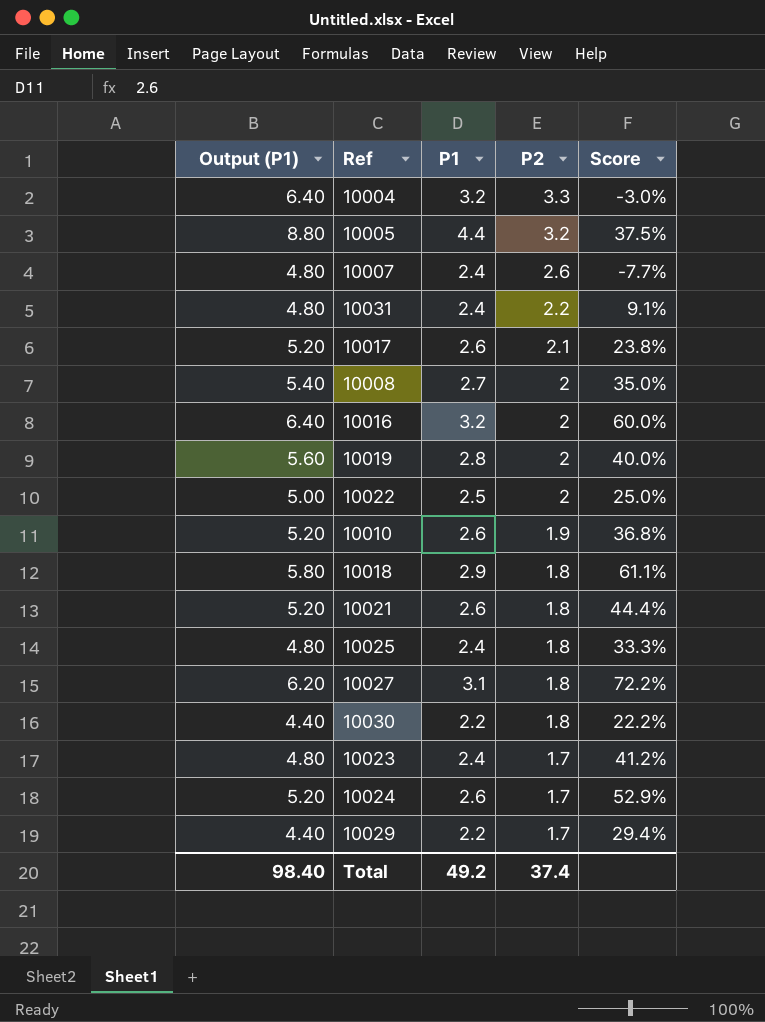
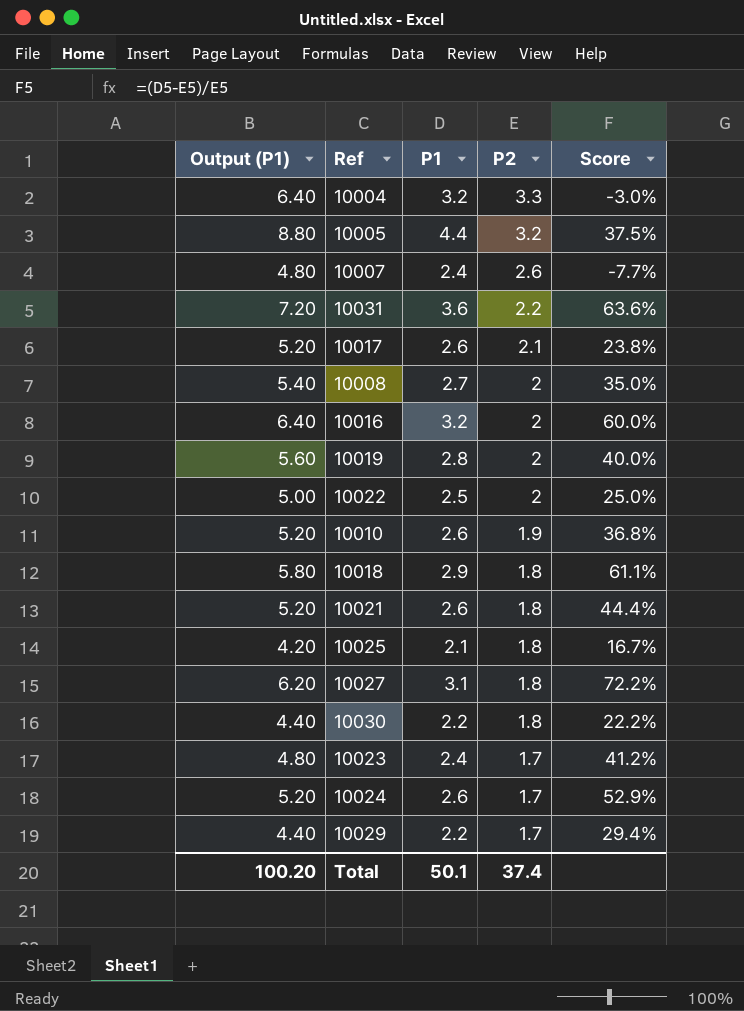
10031 | Output (P1): 4.80 -> 7.20
10031 | P1: 2.4 -> 3.6
10031 | Score: 9.1% -> 63.6%
10025 | Output (P1): 4.80 -> 4.20
10025 | P1: 2.4 -> 2.1
10025 | Score: 33.3% -> 16.7%
Total | Output (P1): 98.40 -> 100.20
Total | P1: 49.2 -> 50.1

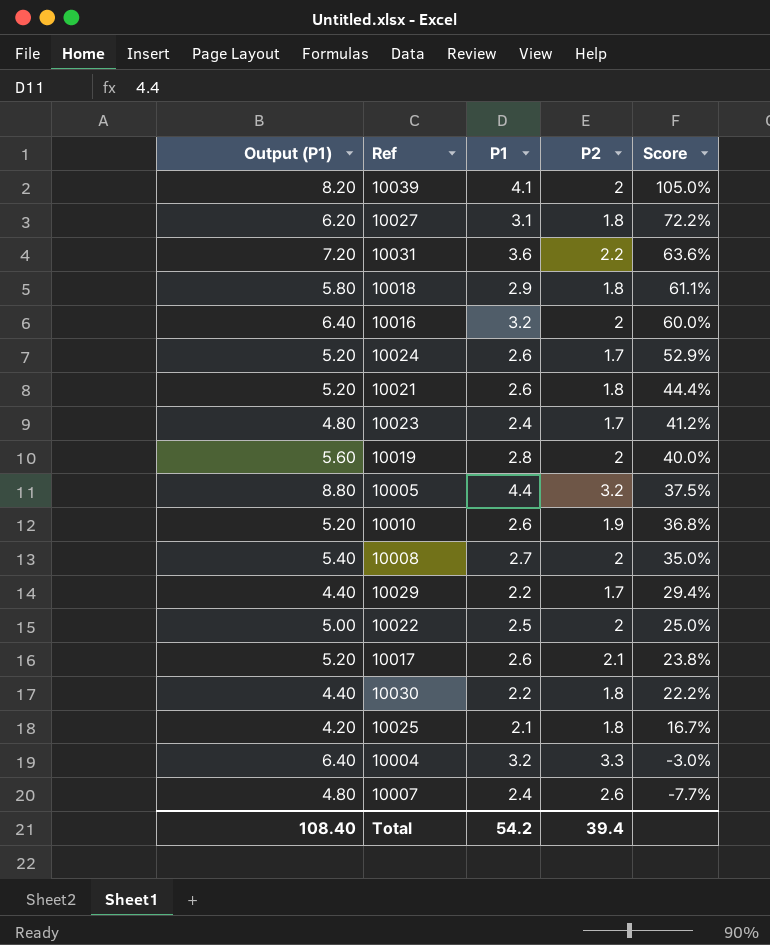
row order: P2 descending -> Score descending
row 10039: none -> 8.20 | 4.1 | 2 | 105.0%
Total | Output (P1): 100.20 -> 108.40
Total | P1: 50.1 -> 54.2
Total | P2: 37.4 -> 39.4

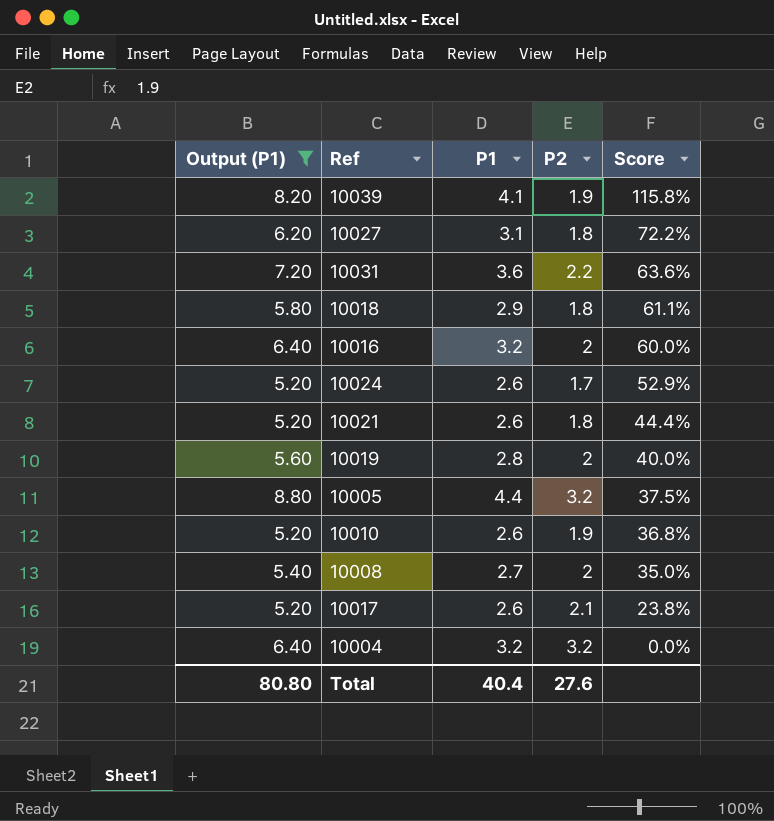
filter: none -> Output (P1) >= 5.20
10039 | P2: 2 -> 1.9
10039 | Score: 105.0% -> 115.8%
10004 | P2: 3.3 -> 3.2
10004 | Score: -3.0% -> 0.0%
Total | Output (P1): 108.40 -> 80.80
Total | P1: 54.2 -> 40.4
Total | P2: 39.4 -> 27.6

